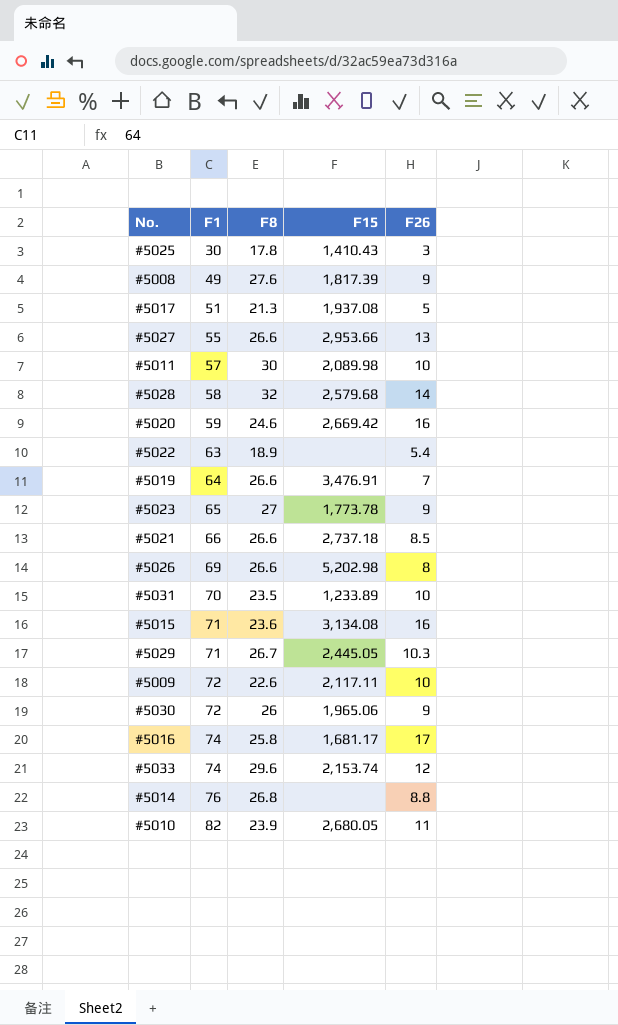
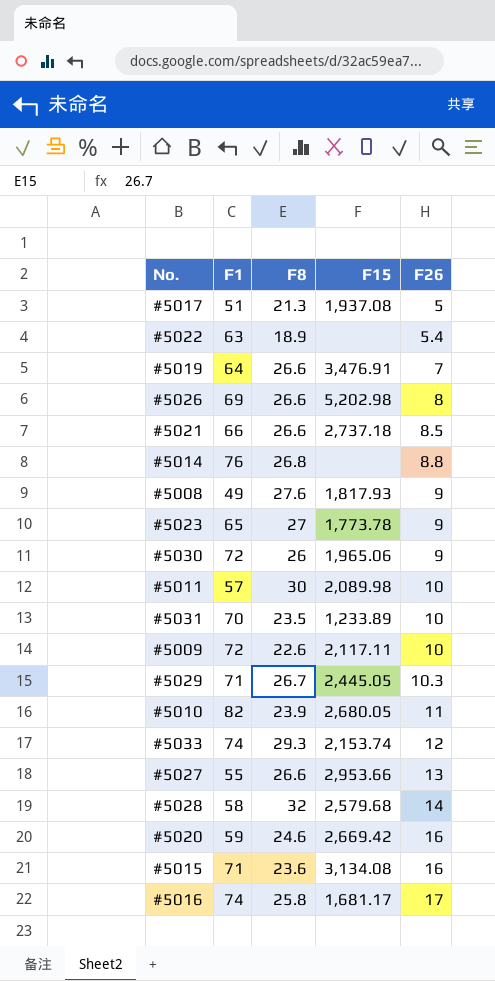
row order: F1 ascending -> F26 ascending
row #5025: 30 | 17.8 | 1,410.43 | 3 -> none
#5008 | F15: 1,817.39 -> 1,817.93
#5033 | F8: 29.6 -> 29.3

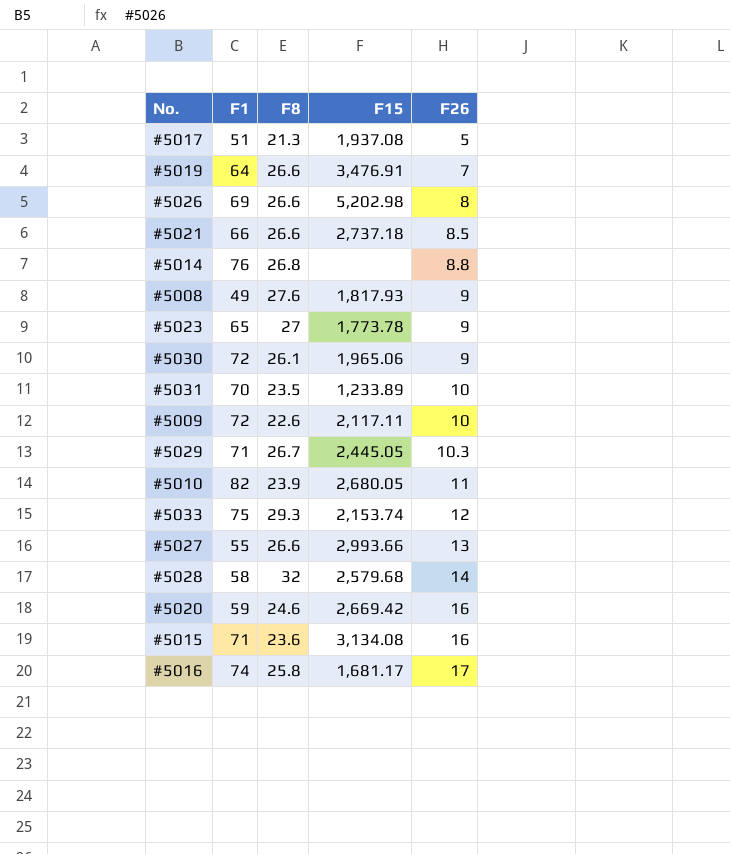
row #5022: 63 | 18.9 | none | 5.4 -> none
row #5011: 57 | 30 | 2,089.98 | 10 -> none
#5030 | F8: 26 -> 26.1
#5033 | F1: 74 -> 75
#5027 | F15: 2,953.66 -> 2,993.66

